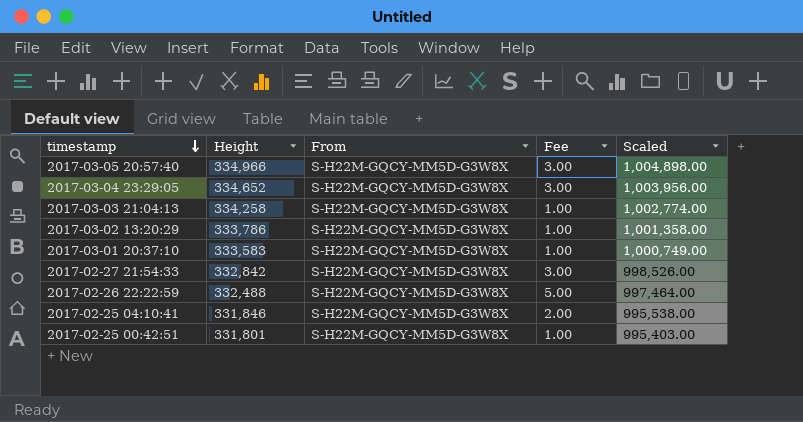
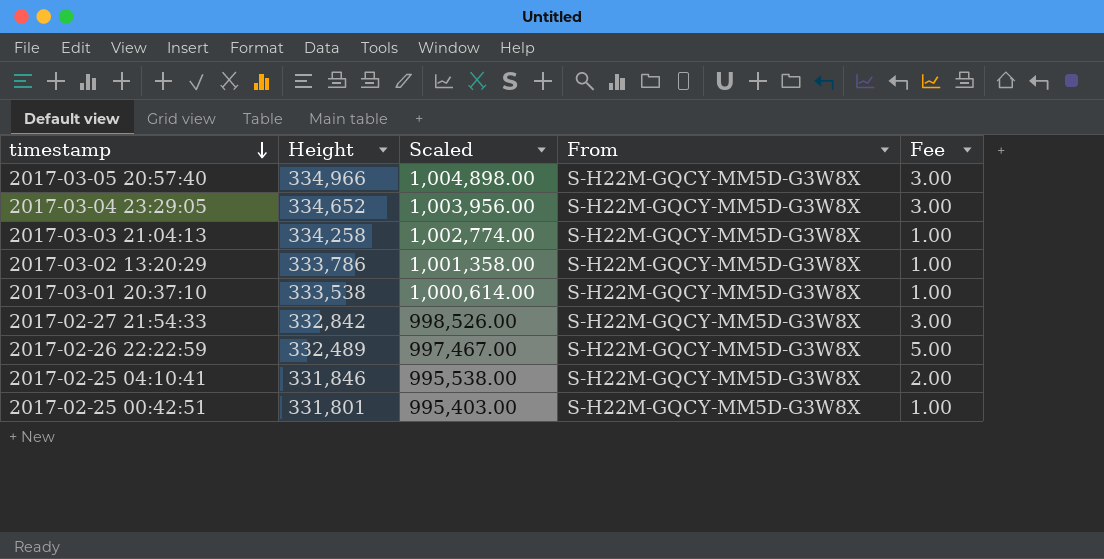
column Scaled | position: 5 -> 3
2017-03-01 20:37:10 | Height: 333,583 -> 333,538
2017-03-01 20:37:10 | Scaled: 1,000,749.00 -> 1,000,614.00
2017-02-26 22:22:59 | Height: 332,488 -> 332,489
2017-02-26 22:22:59 | Scaled: 997,464.00 -> 997,467.00

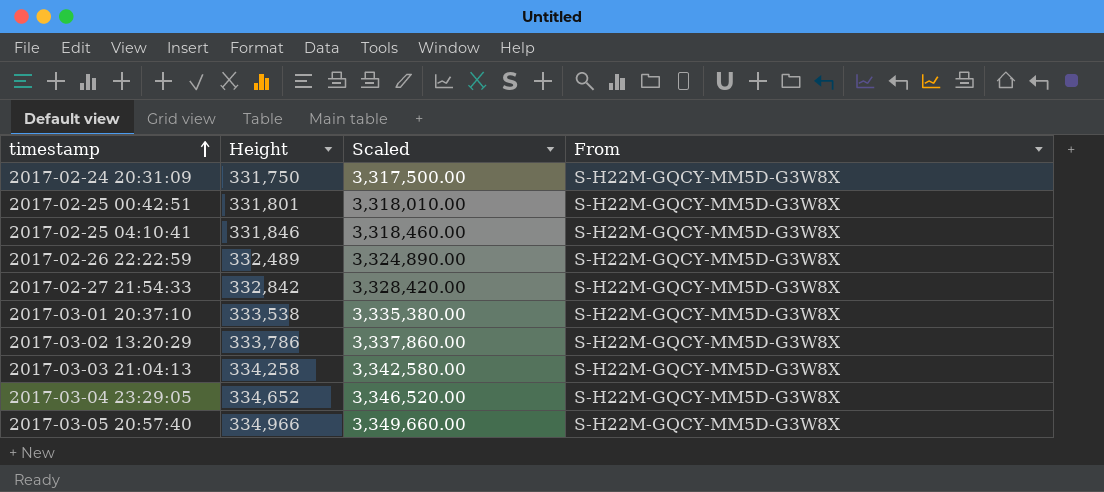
row order: timestamp descending -> timestamp ascending
column Fee | position: 5 -> none
column Scaled | formula: [Height] * 3 -> [Height] * 10
row 2017-02-24 20:31:09: none -> 331,750 | 3,317,500.00 | S-H22M-GQCY-MM5D-G3W8X

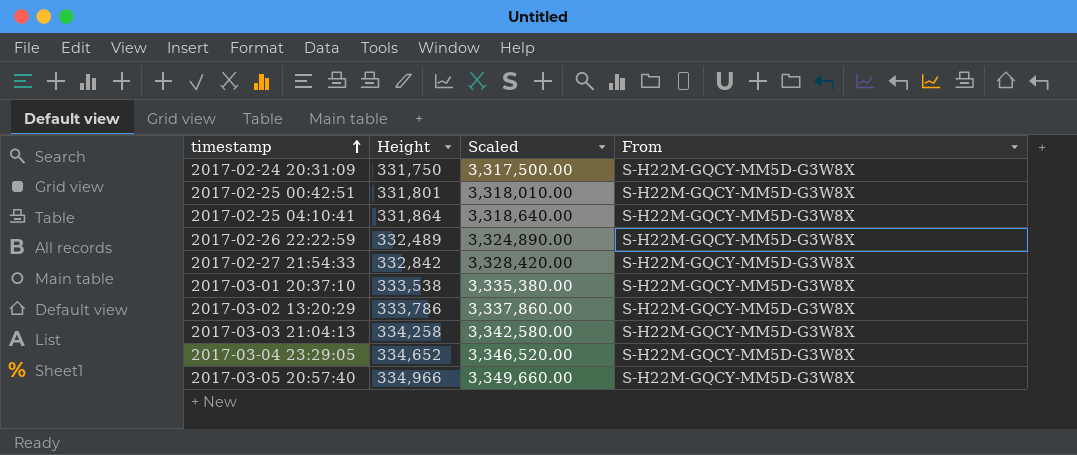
2017-02-25 04:10:41 | Height: 331,846 -> 331,864
2017-02-25 04:10:41 | Scaled: 3,318,460.00 -> 3,318,640.00

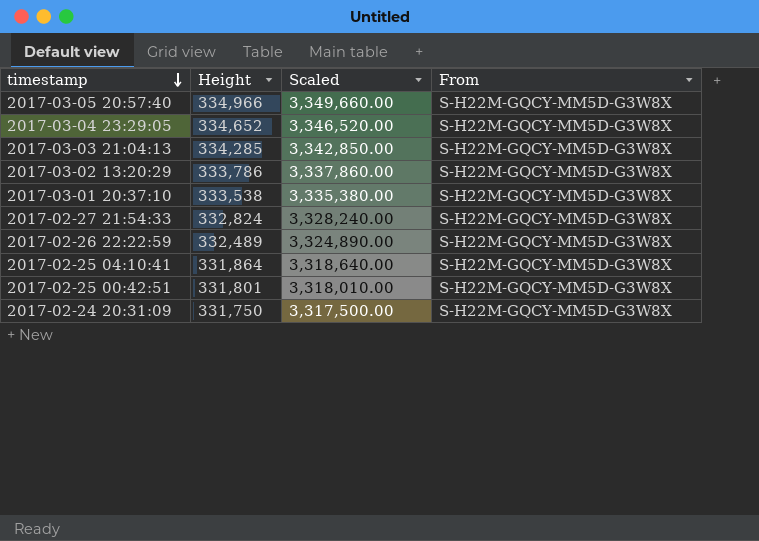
row order: timestamp ascending -> timestamp descending
2017-03-03 21:04:13 | Height: 334,258 -> 334,285
2017-03-03 21:04:13 | Scaled: 3,342,580.00 -> 3,342,850.00
2017-02-27 21:54:33 | Height: 332,842 -> 332,824
2017-02-27 21:54:33 | Scaled: 3,328,420.00 -> 3,328,240.00

